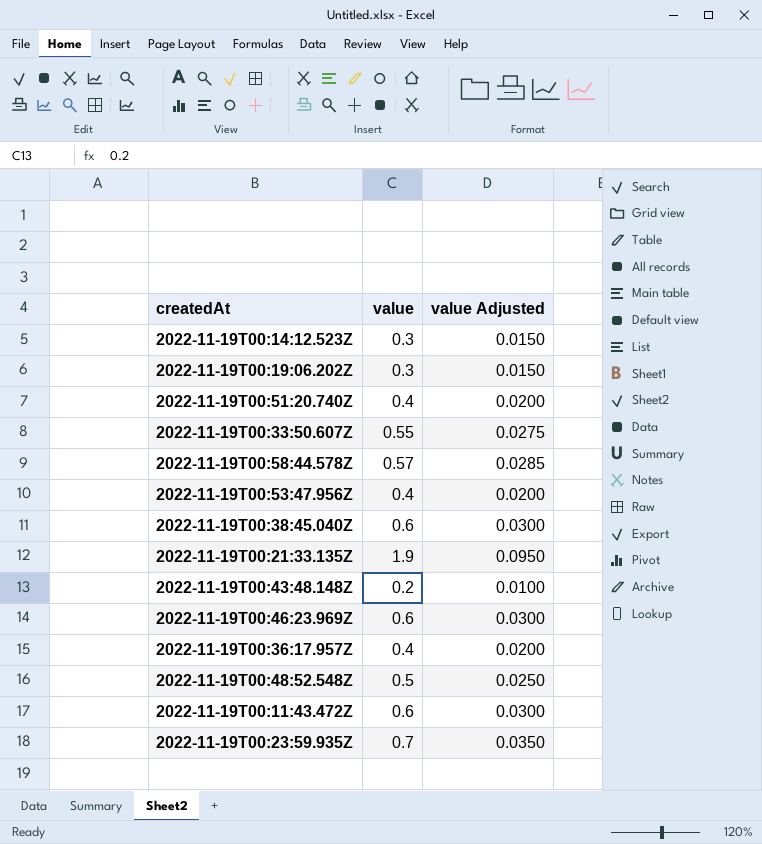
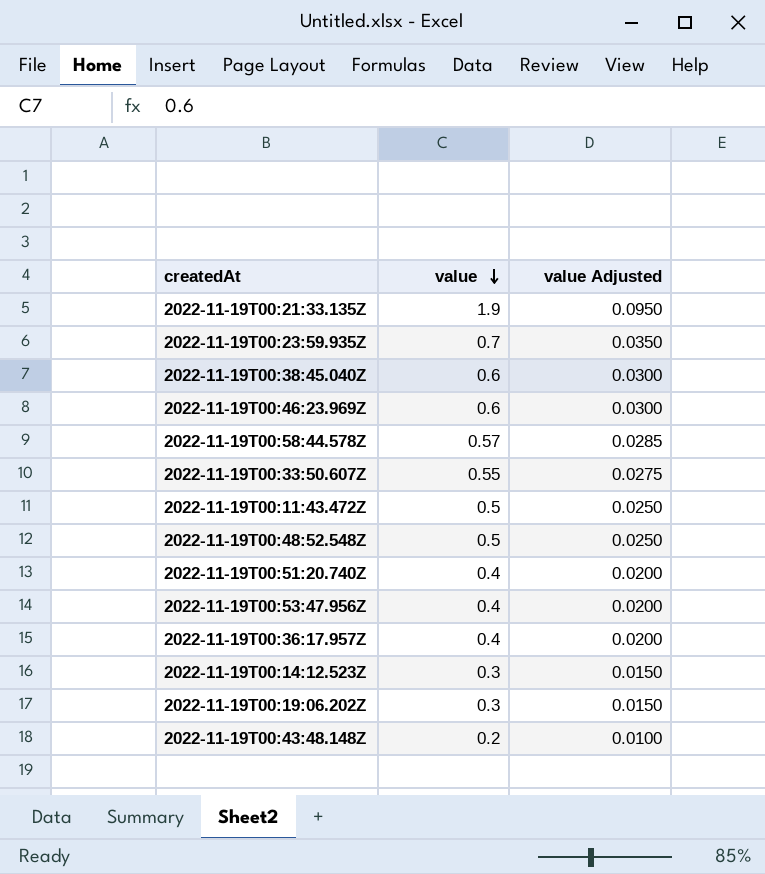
row order: none -> value descending
2022-11-19T00:11:43.472Z | value: 0.6 -> 0.5
2022-11-19T00:11:43.472Z | value Adjusted: 0.0300 -> 0.0250

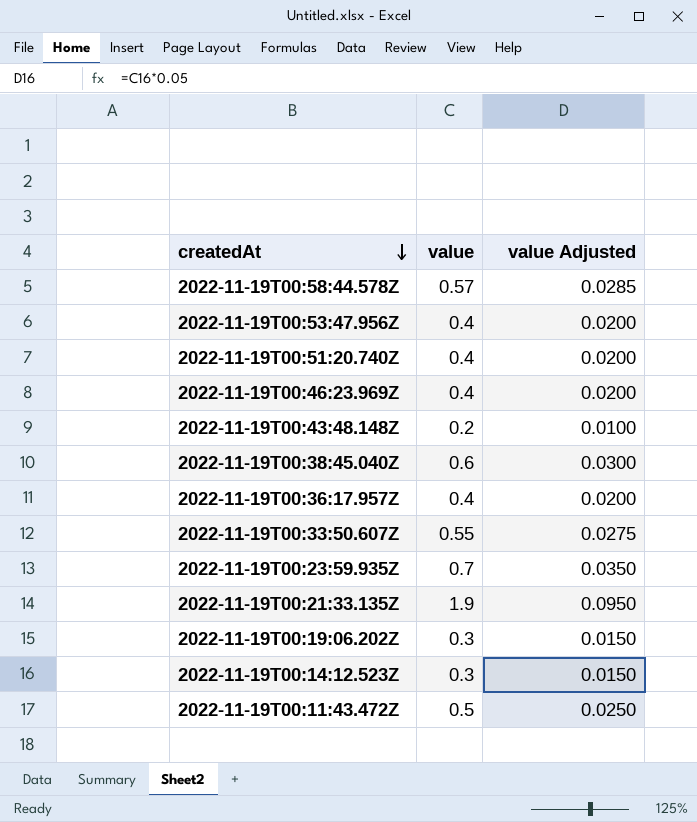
row order: value descending -> createdAt descending
row 2022-11-19T00:48:52.548Z: 0.5 | 0.0250 -> none
2022-11-19T00:46:23.969Z | value: 0.6 -> 0.4
2022-11-19T00:46:23.969Z | value Adjusted: 0.0300 -> 0.0200

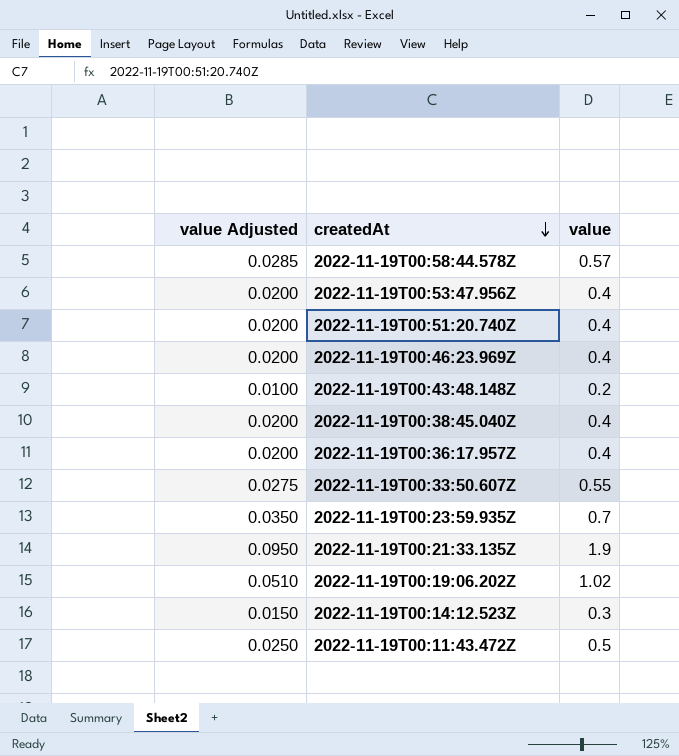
column value Adjusted | position: 3 -> 1
2022-11-19T00:38:45.040Z | value Adjusted: 0.0300 -> 0.0200
2022-11-19T00:38:45.040Z | value: 0.6 -> 0.4
2022-11-19T00:19:06.202Z | value Adjusted: 0.0150 -> 0.0510
2022-11-19T00:19:06.202Z | value: 0.3 -> 1.02

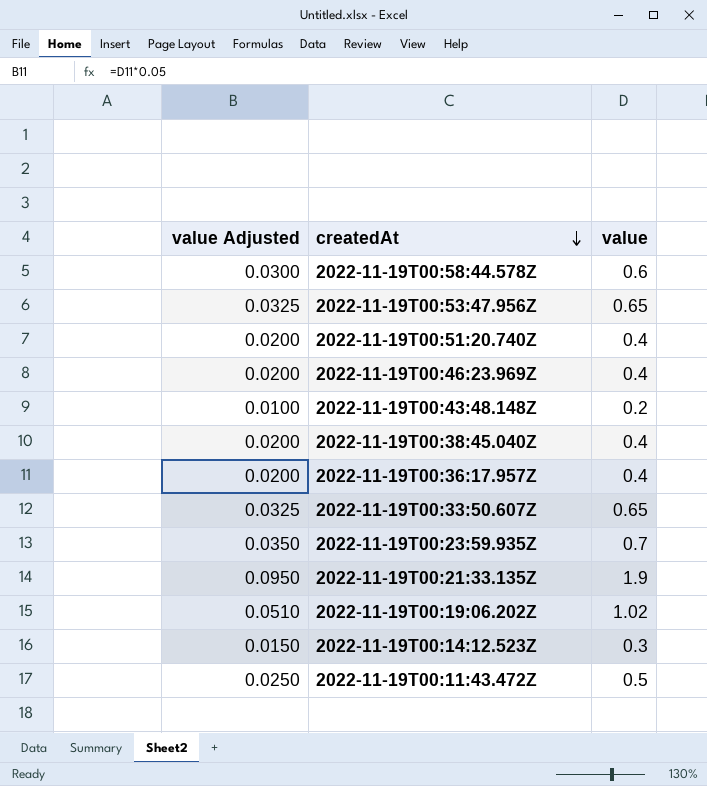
2022-11-19T00:58:44.578Z | value Adjusted: 0.0285 -> 0.0300
2022-11-19T00:58:44.578Z | value: 0.57 -> 0.6
2022-11-19T00:53:47.956Z | value Adjusted: 0.0200 -> 0.0325
2022-11-19T00:53:47.956Z | value: 0.4 -> 0.65
2022-11-19T00:33:50.607Z | value Adjusted: 0.0275 -> 0.0325
2022-11-19T00:33:50.607Z | value: 0.55 -> 0.65

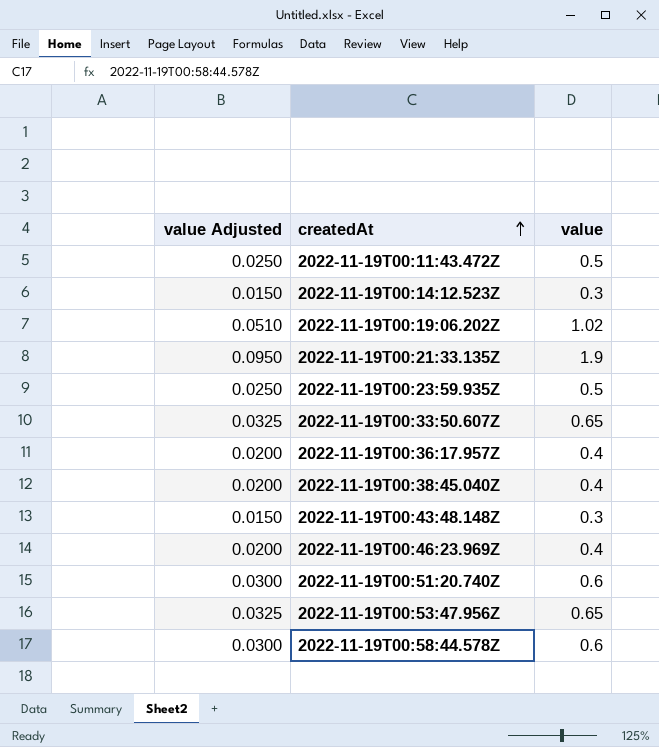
row order: createdAt descending -> createdAt ascending
2022-11-19T00:23:59.935Z | value Adjusted: 0.0350 -> 0.0250
2022-11-19T00:23:59.935Z | value: 0.7 -> 0.5
2022-11-19T00:43:48.148Z | value Adjusted: 0.0100 -> 0.0150
2022-11-19T00:43:48.148Z | value: 0.2 -> 0.3
2022-11-19T00:51:20.740Z | value Adjusted: 0.0200 -> 0.0300
2022-11-19T00:51:20.740Z | value: 0.4 -> 0.6

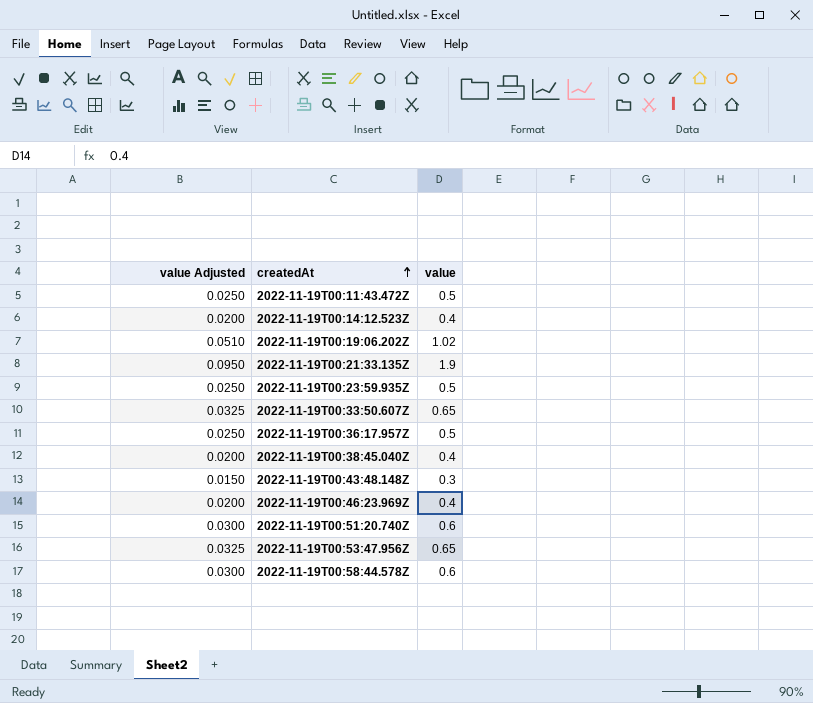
2022-11-19T00:14:12.523Z | value Adjusted: 0.0150 -> 0.0200
2022-11-19T00:14:12.523Z | value: 0.3 -> 0.4
2022-11-19T00:36:17.957Z | value Adjusted: 0.0200 -> 0.0250
2022-11-19T00:36:17.957Z | value: 0.4 -> 0.5

